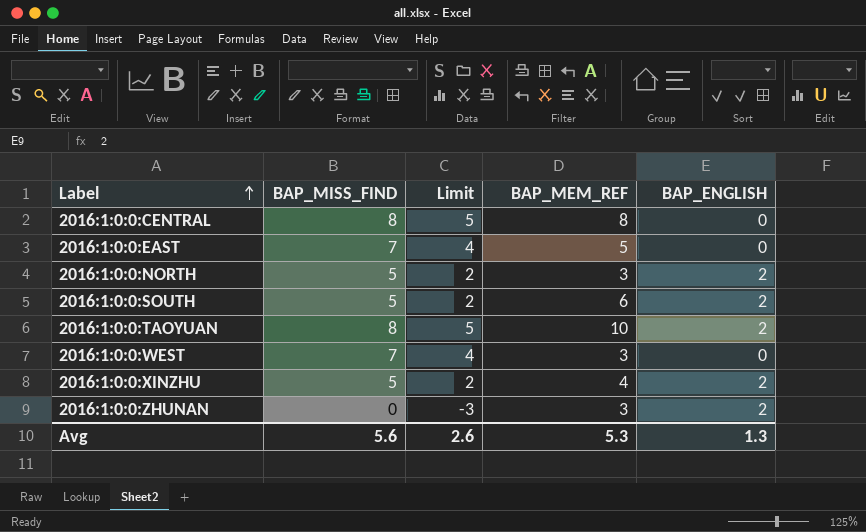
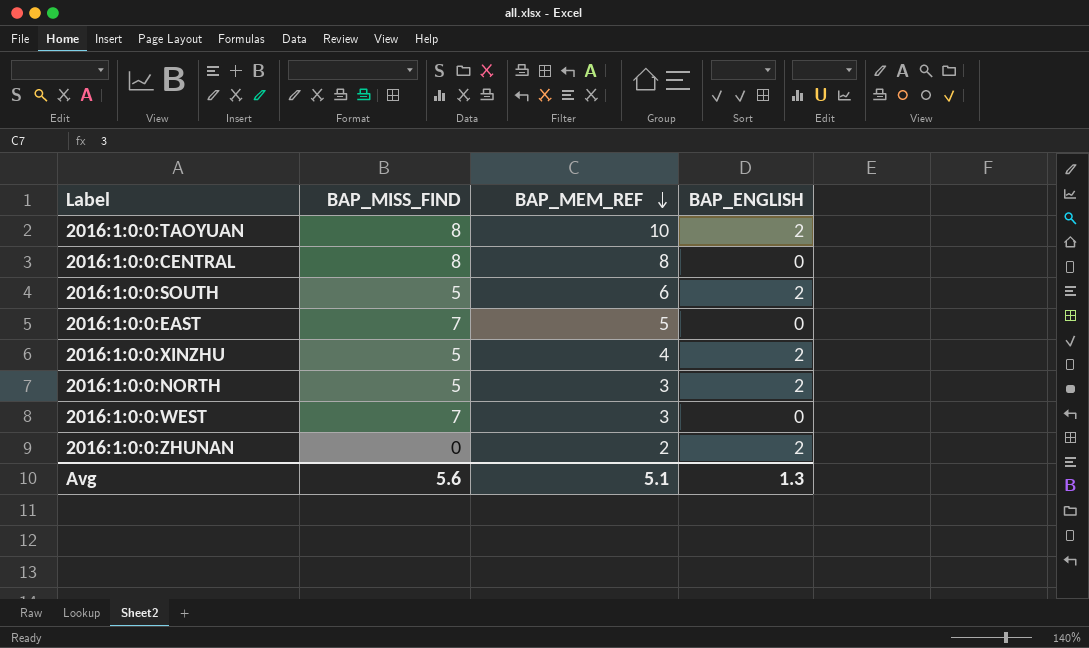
row order: Label ascending -> BAP_MEM_REF descending
column Limit | formula: [BAP_MISS_FIND] - 3 -> none
2016:1:0:0:ZHUNAN | BAP_MEM_REF: 3 -> 2
Avg | BAP_MEM_REF: 5.3 -> 5.1

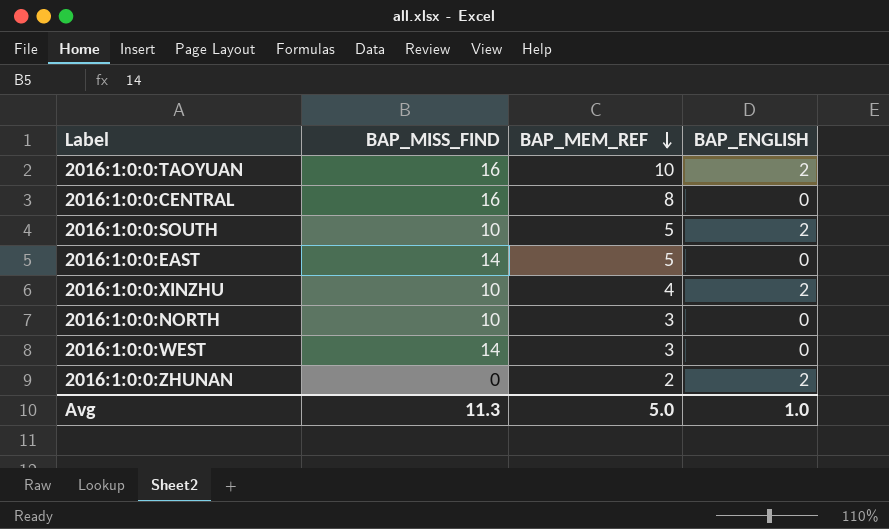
2016:1:0:0:TAOYUAN | BAP_MISS_FIND: 8 -> 16
2016:1:0:0:CENTRAL | BAP_MISS_FIND: 8 -> 16
2016:1:0:0:SOUTH | BAP_MISS_FIND: 5 -> 10
2016:1:0:0:SOUTH | BAP_MEM_REF: 6 -> 5
2016:1:0:0:EAST | BAP_MISS_FIND: 7 -> 14
2016:1:0:0:XINZHU | BAP_MISS_FIND: 5 -> 10
2016:1:0:0:NORTH | BAP_MISS_FIND: 5 -> 10
2016:1:0:0:NORTH | BAP_ENGLISH: 2 -> 0
2016:1:0:0:WEST | BAP_MISS_FIND: 7 -> 14
Avg | BAP_MISS_FIND: 5.6 -> 11.3
Avg | BAP_MEM_REF: 5.1 -> 5.0
Avg | BAP_ENGLISH: 1.3 -> 1.0

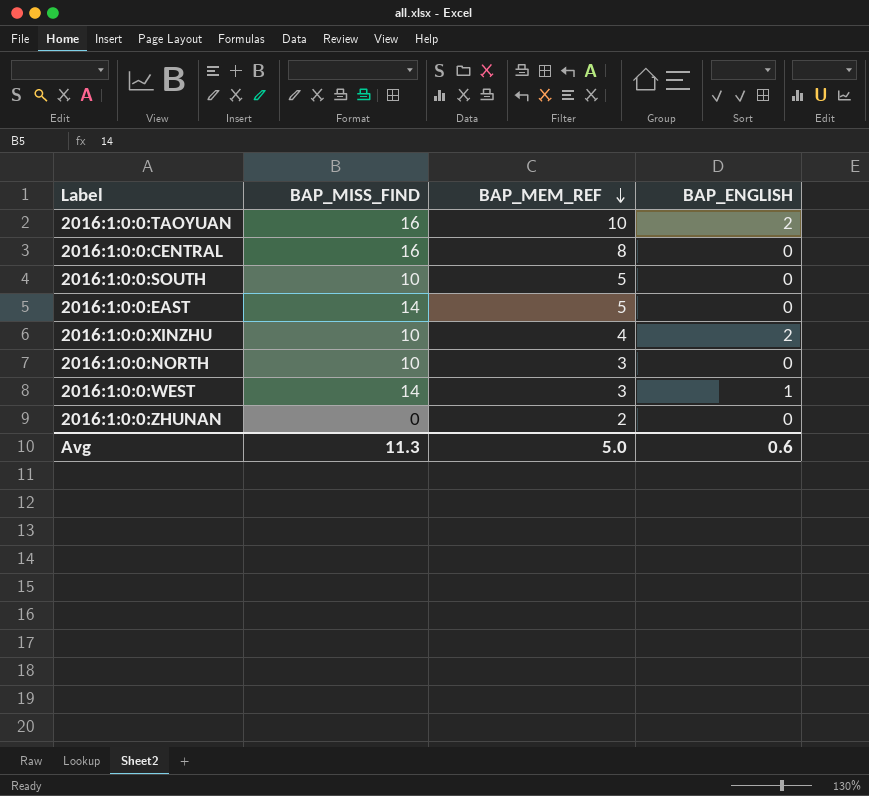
2016:1:0:0:SOUTH | BAP_ENGLISH: 2 -> 0
2016:1:0:0:WEST | BAP_ENGLISH: 0 -> 1
2016:1:0:0:ZHUNAN | BAP_ENGLISH: 2 -> 0
Avg | BAP_ENGLISH: 1.0 -> 0.6

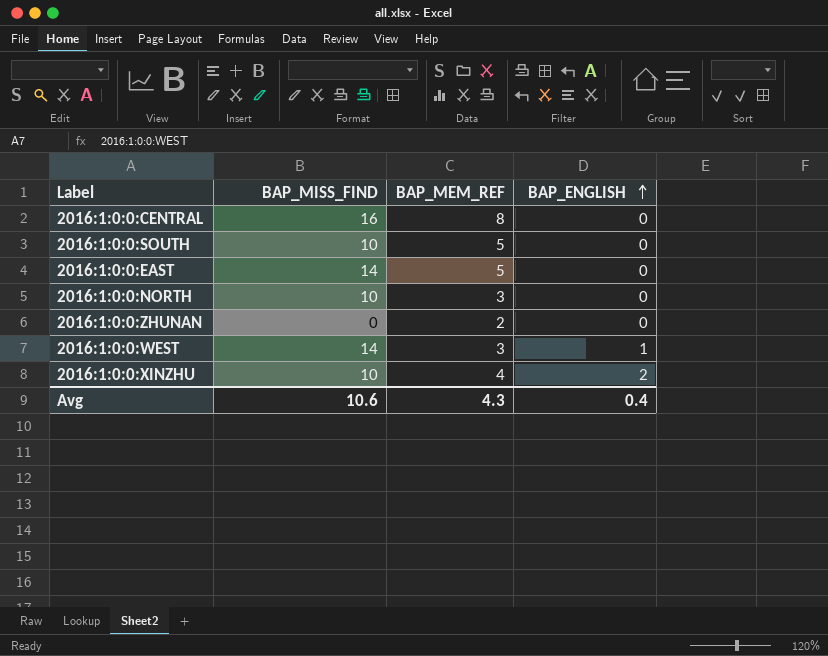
row order: BAP_MEM_REF descending -> BAP_ENGLISH ascending
row 2016:1:0:0:TAOYUAN: 16 | 10 | 2 -> none
Avg | BAP_MISS_FIND: 11.3 -> 10.6
Avg | BAP_MEM_REF: 5.0 -> 4.3
Avg | BAP_ENGLISH: 0.6 -> 0.4

